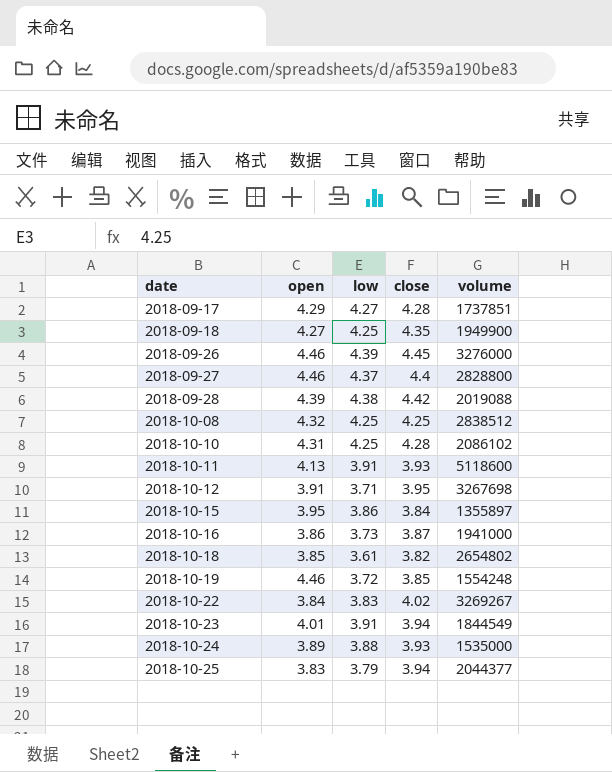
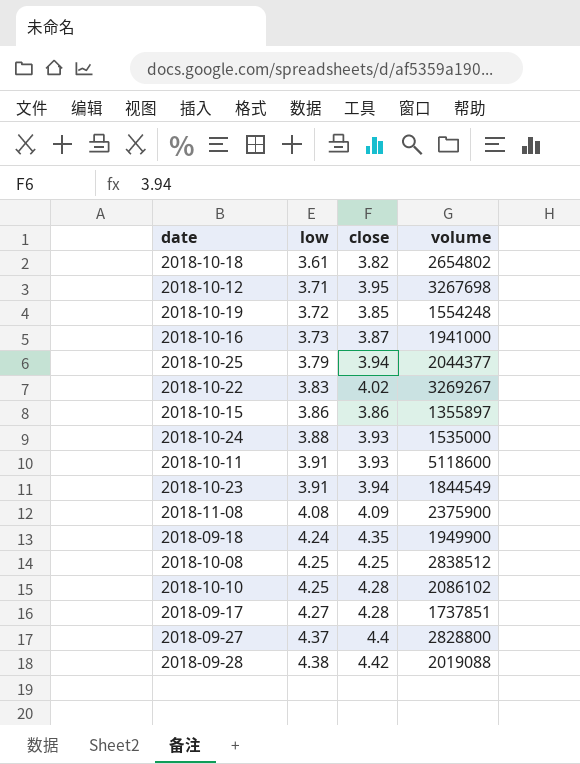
row order: date ascending -> low ascending
column open | position: 2 -> none
row 2018-09-26: 4.46 | 4.39 | 4.45 | 3276000 -> none
2018-10-15 | close: 3.84 -> 3.86
row 2018-11-08: none -> 4.08 | 4.09 | 2375900
2018-09-18 | low: 4.25 -> 4.24

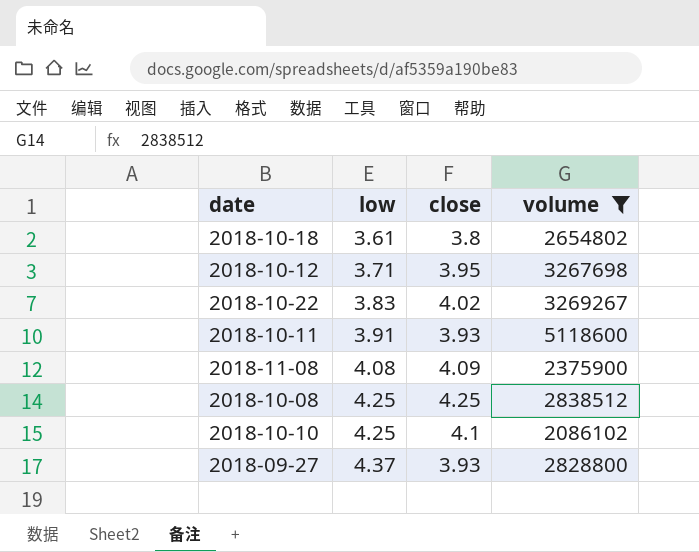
filter: none -> volume >= 2086102
2018-10-18 | close: 3.82 -> 3.8
2018-10-10 | close: 4.28 -> 4.1
2018-09-27 | close: 4.4 -> 3.93

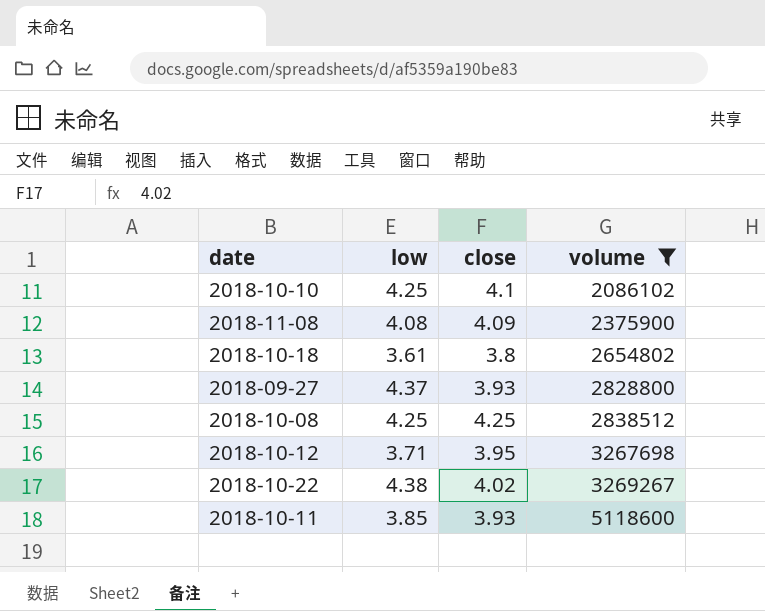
row order: low ascending -> volume ascending
2018-10-22 | low: 3.83 -> 4.38
2018-10-11 | low: 3.91 -> 3.85

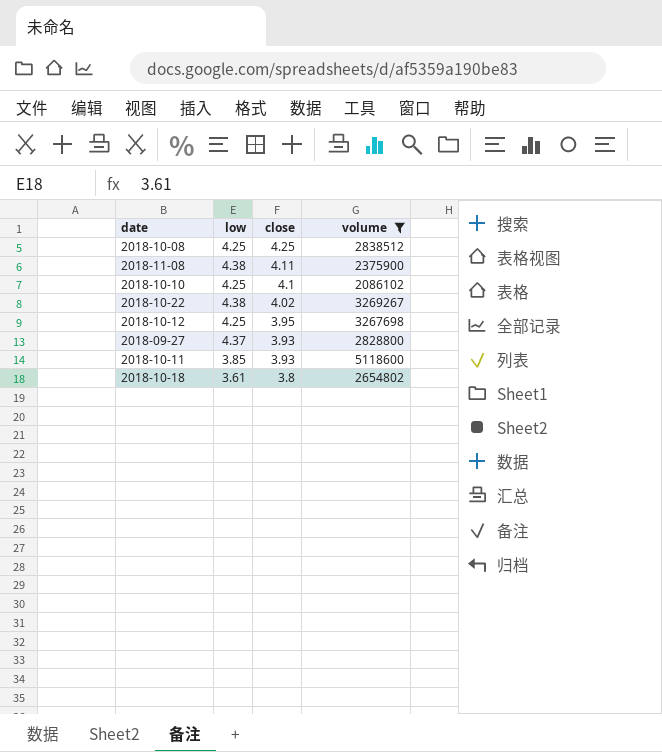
row order: volume ascending -> close descending
2018-11-08 | low: 4.08 -> 4.38
2018-11-08 | close: 4.09 -> 4.11
2018-10-12 | low: 3.71 -> 4.25

